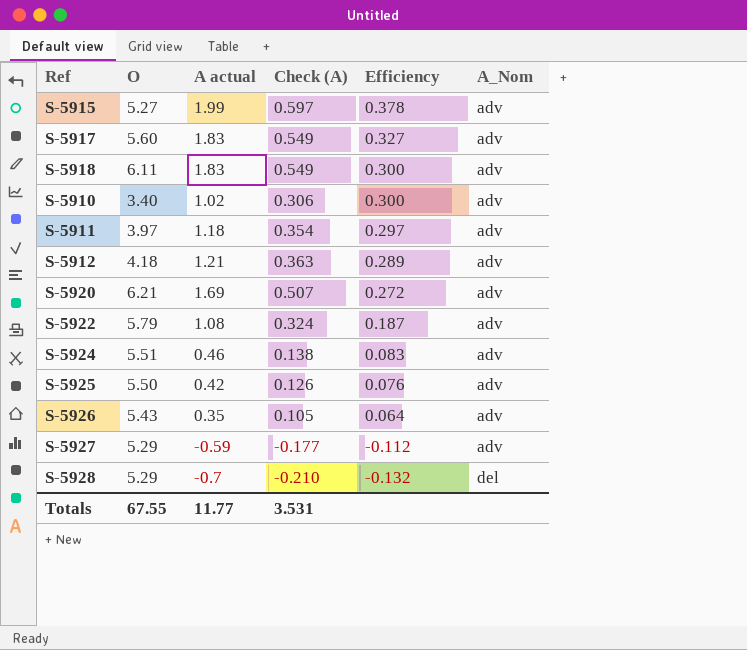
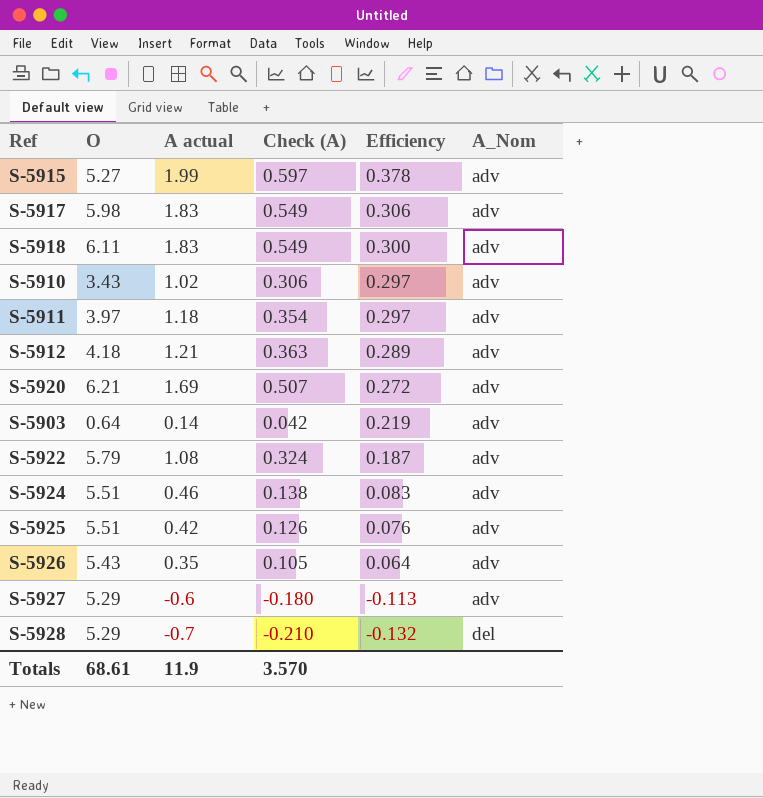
S-5917 | O: 5.60 -> 5.98
S-5917 | Efficiency: 0.327 -> 0.306
S-5910 | O: 3.40 -> 3.43
S-5910 | Efficiency: 0.300 -> 0.297
row S-5903: none -> 0.64 | 0.14 | 0.042 | 0.219 | adv
S-5925 | O: 5.50 -> 5.51
S-5927 | A actual: -0.59 -> -0.6
S-5927 | Check (A): -0.177 -> -0.180
S-5927 | Efficiency: -0.112 -> -0.113
Totals | O: 67.55 -> 68.61
Totals | A actual: 11.77 -> 11.9
Totals | Check (A): 3.531 -> 3.570

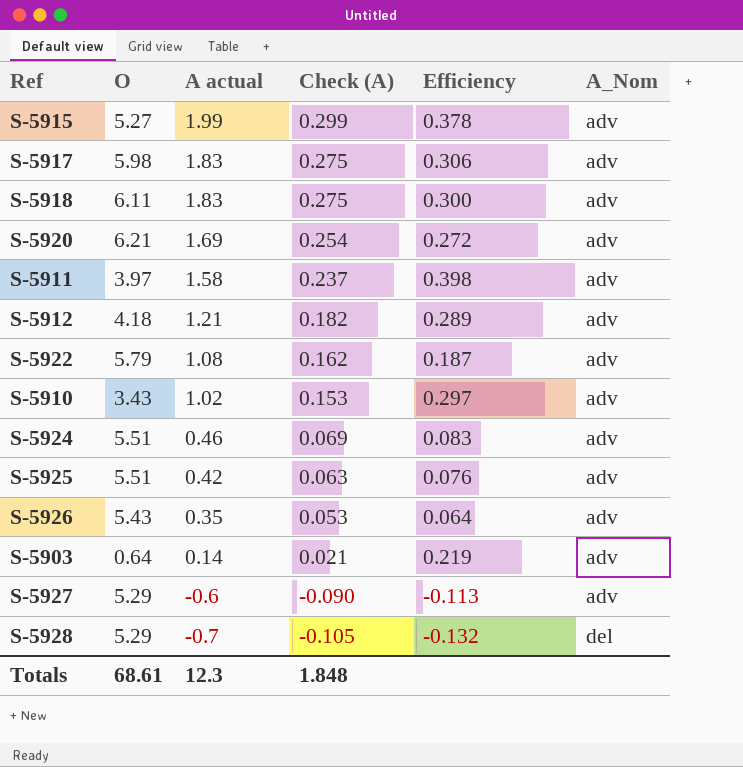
row order: Efficiency descending -> A actual descending
column Check (A) | formula: [A actual] * 0.3 -> [A actual] * 0.15
S-5911 | A actual: 1.18 -> 1.58
S-5911 | Efficiency: 0.297 -> 0.398
Totals | A actual: 11.9 -> 12.3
Totals | Check (A): 3.570 -> 1.848

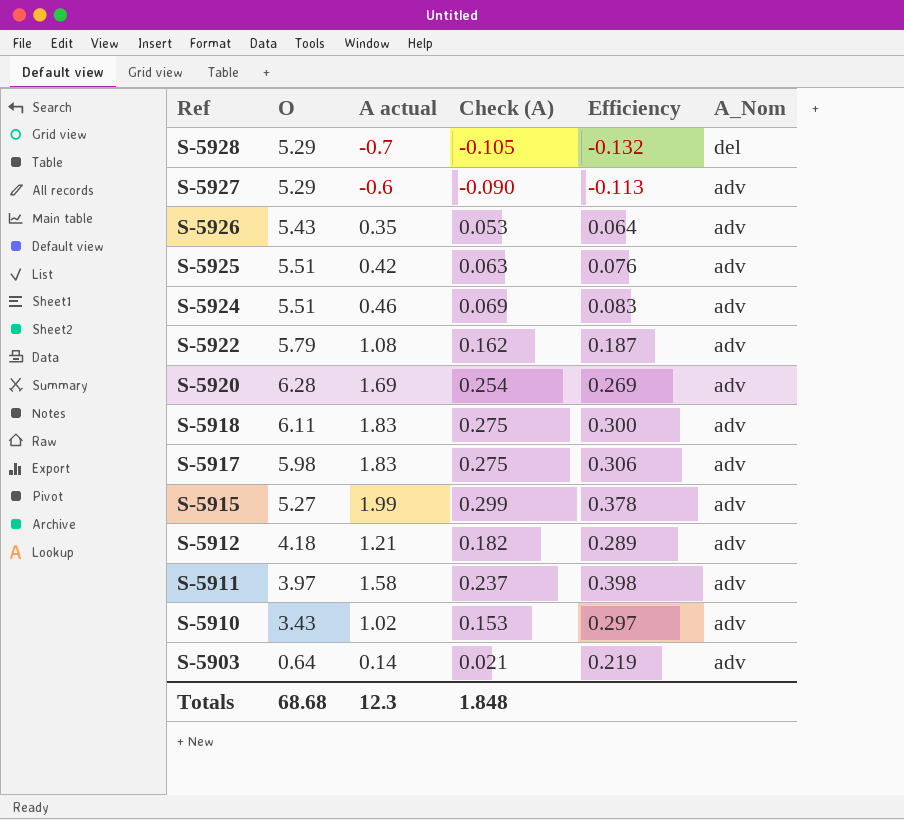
row order: A actual descending -> Ref descending
S-5920 | O: 6.21 -> 6.28
S-5920 | Efficiency: 0.272 -> 0.269
Totals | O: 68.61 -> 68.68

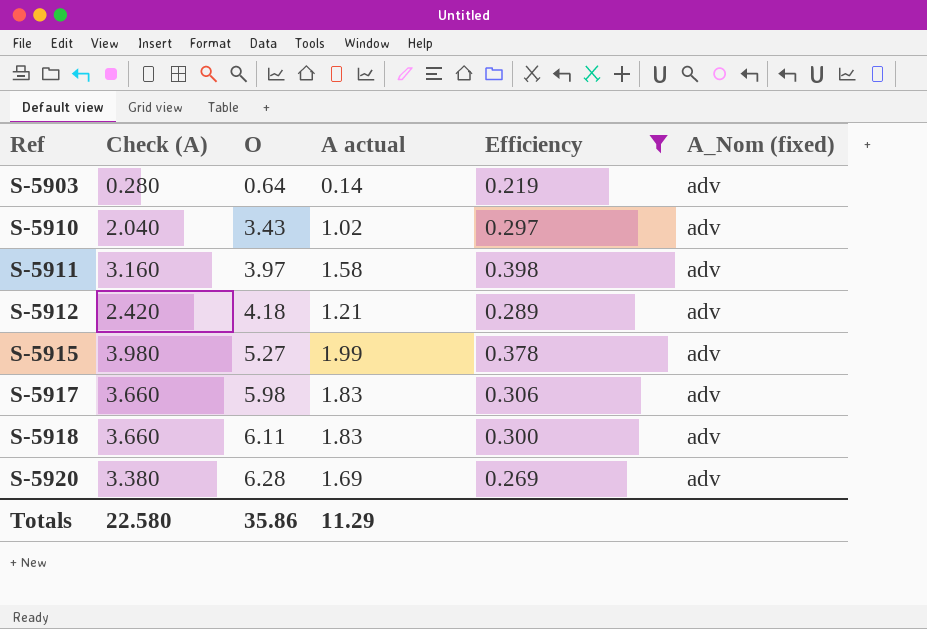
filter: none -> Efficiency >= 0.219
row order: Ref descending -> Ref ascending
column Check (A) | formula: [A actual] * 0.15 -> [A actual] * 2
column Check (A) | position: 4 -> 2
column name: A_Nom -> A_Nom (fixed)
Totals | Check (A): 1.848 -> 22.580
Totals | O: 68.68 -> 35.86
Totals | A actual: 12.3 -> 11.29

